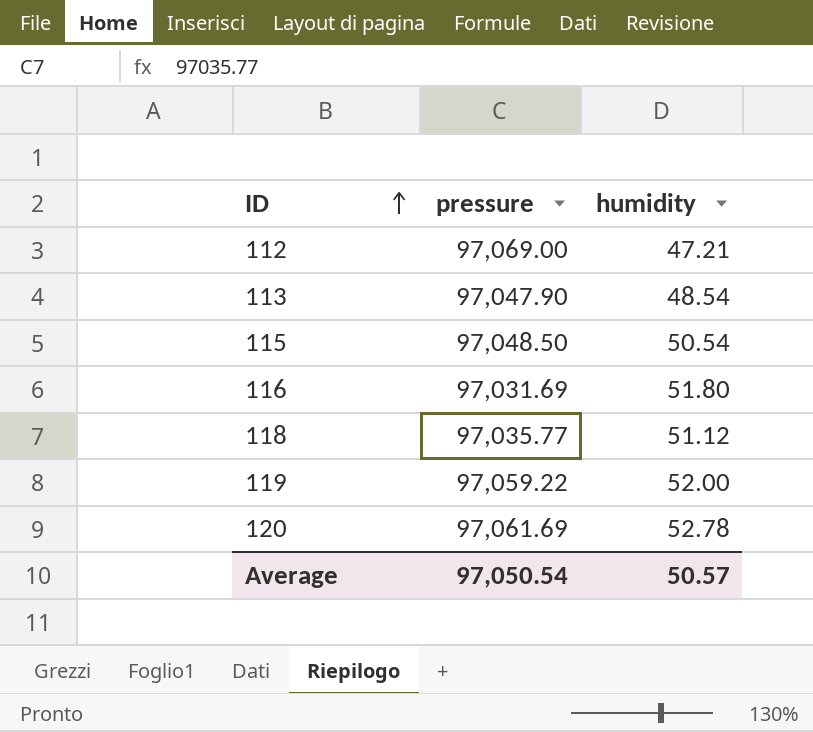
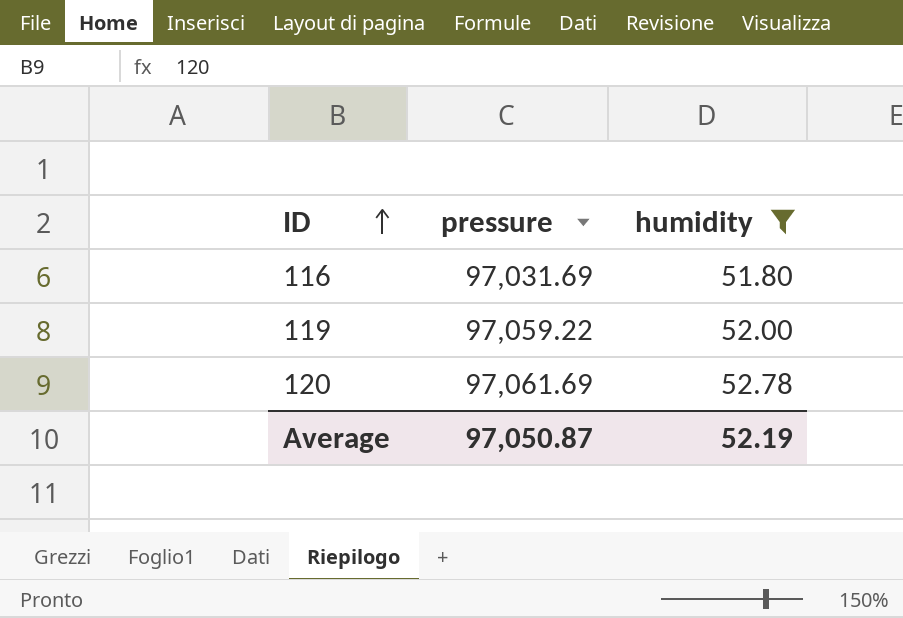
filter: none -> humidity >= 51.80
Average | pressure: 97,050.54 -> 97,050.87
Average | humidity: 50.57 -> 52.19

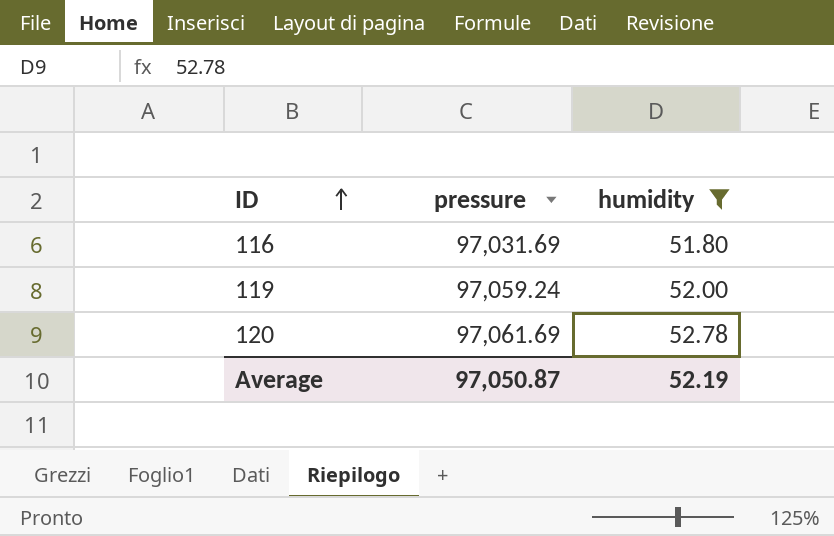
119 | pressure: 97,059.22 -> 97,059.24

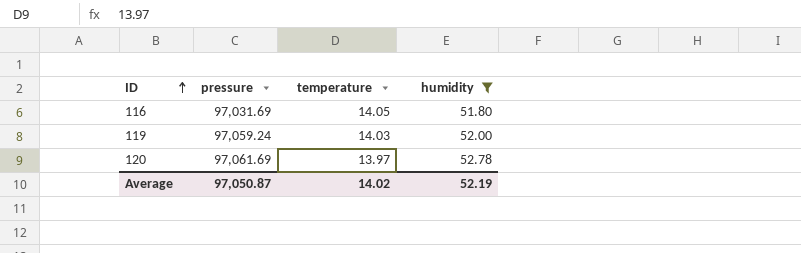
column temperature | position: none -> 3

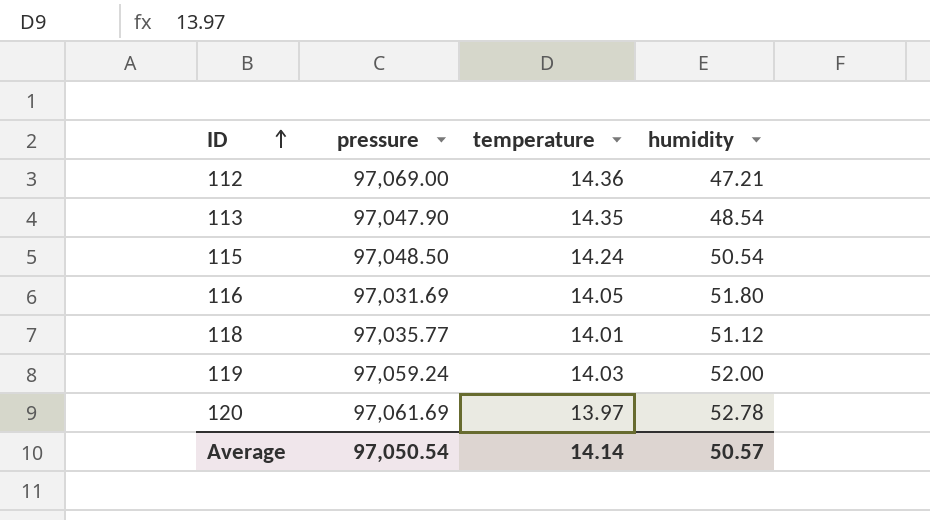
filter: humidity >= 51.80 -> none
Average | pressure: 97,050.87 -> 97,050.54
Average | temperature: 14.02 -> 14.14
Average | humidity: 52.19 -> 50.57

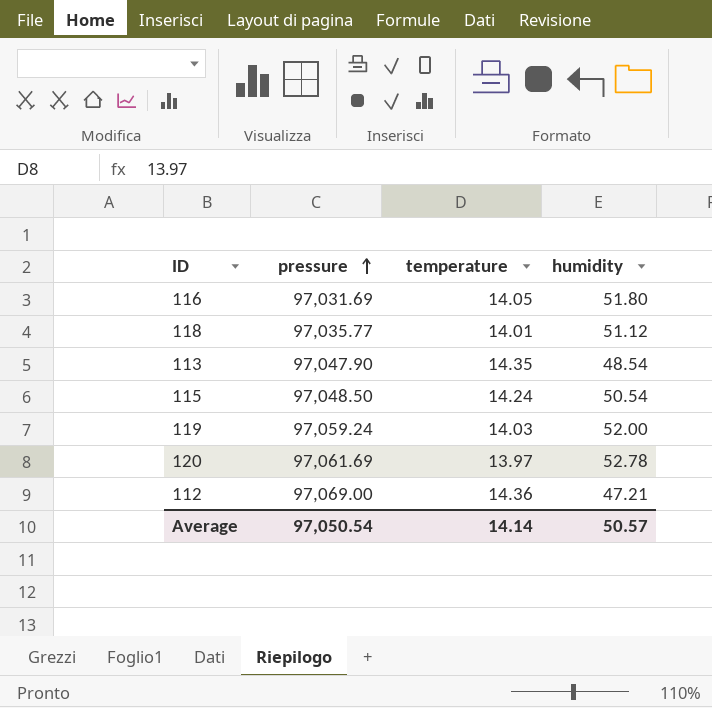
row order: ID ascending -> pressure ascending

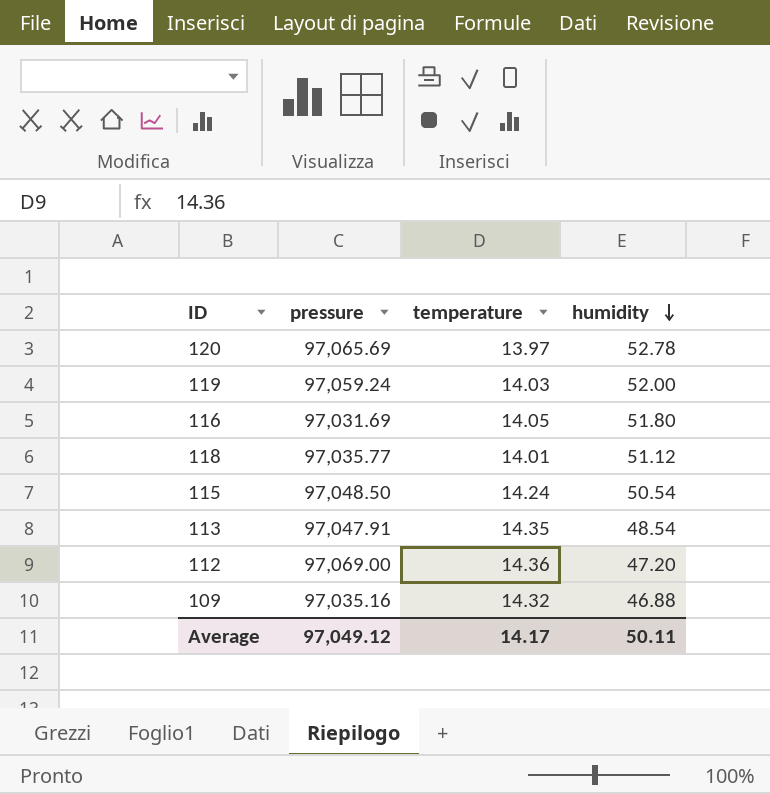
row order: pressure ascending -> humidity descending
120 | pressure: 97,061.69 -> 97,065.69
113 | pressure: 97,047.90 -> 97,047.91
112 | humidity: 47.21 -> 47.20
row 109: none -> 97,035.16 | 14.32 | 46.88
Average | pressure: 97,050.54 -> 97,049.12
Average | temperature: 14.14 -> 14.17
Average | humidity: 50.57 -> 50.11

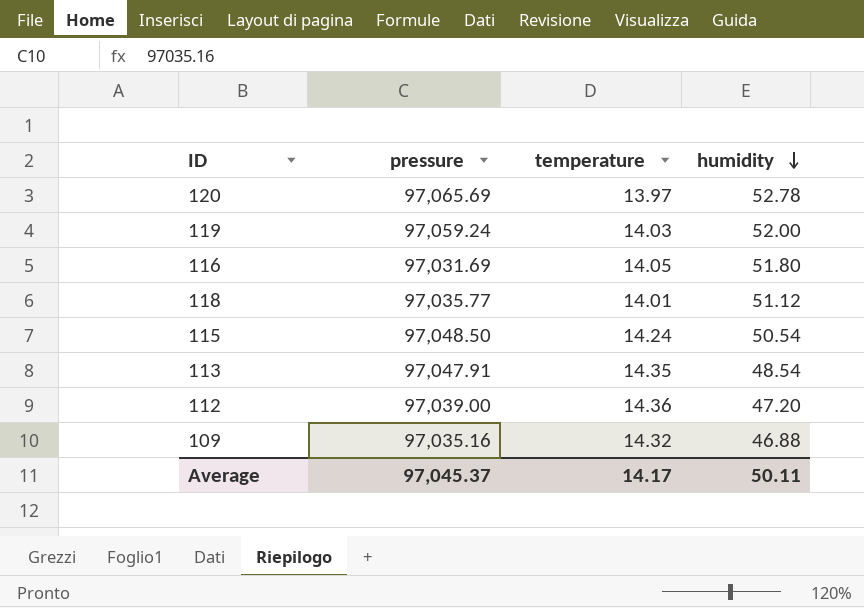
112 | pressure: 97,069.00 -> 97,039.00
Average | pressure: 97,049.12 -> 97,045.37

